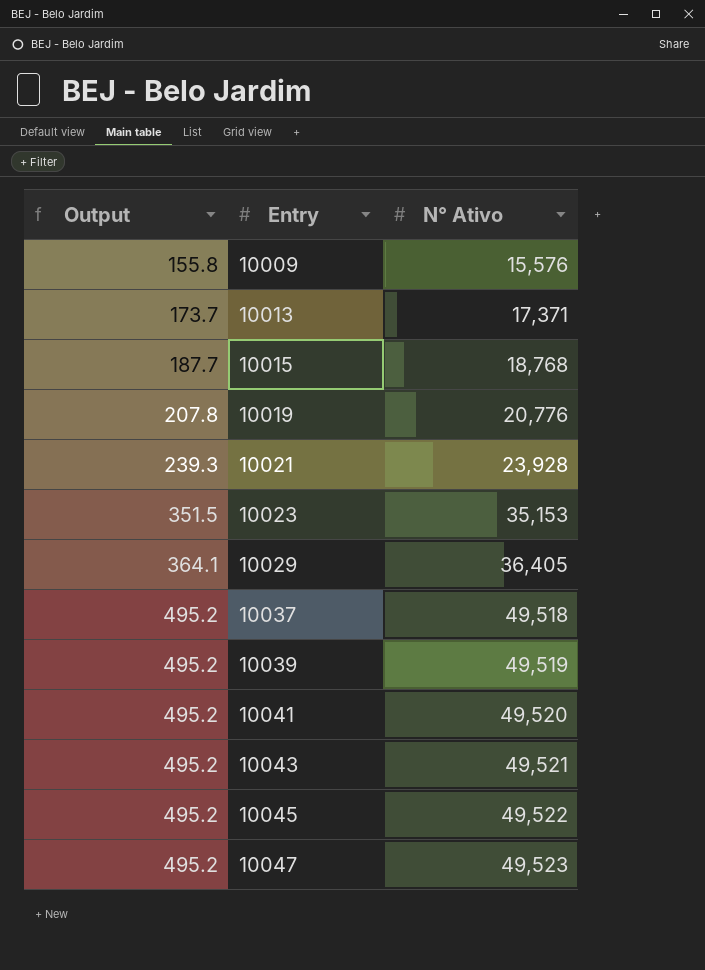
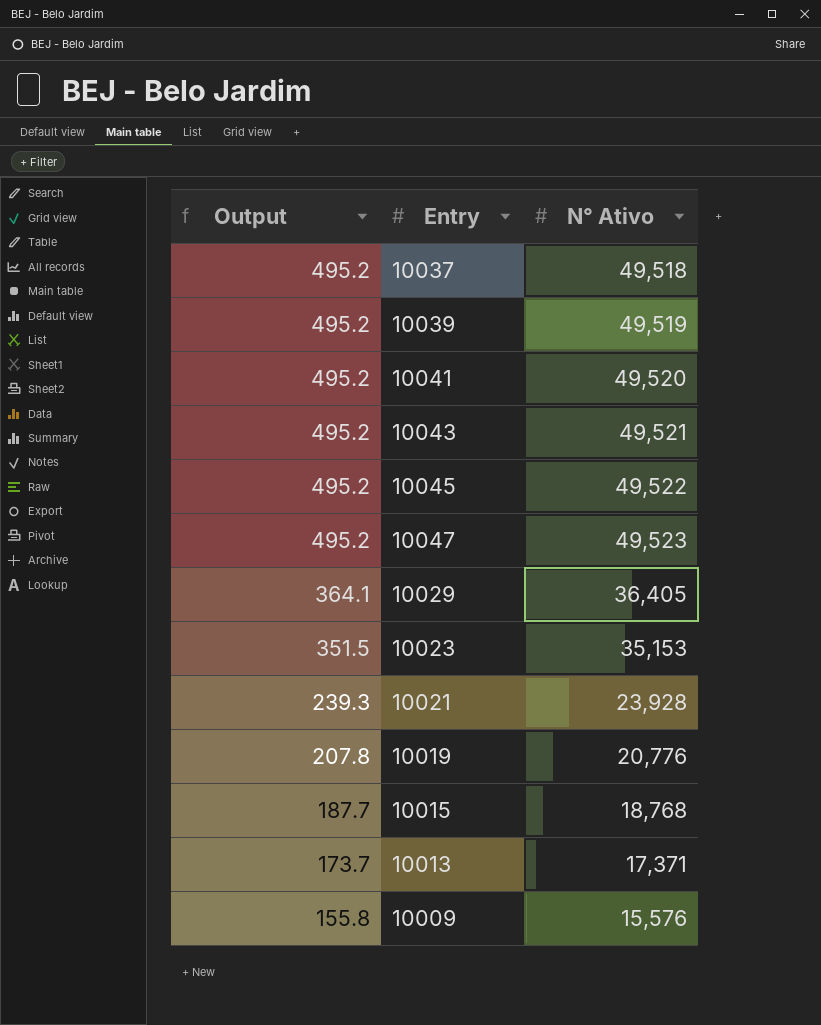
row order: Output ascending -> Output descending

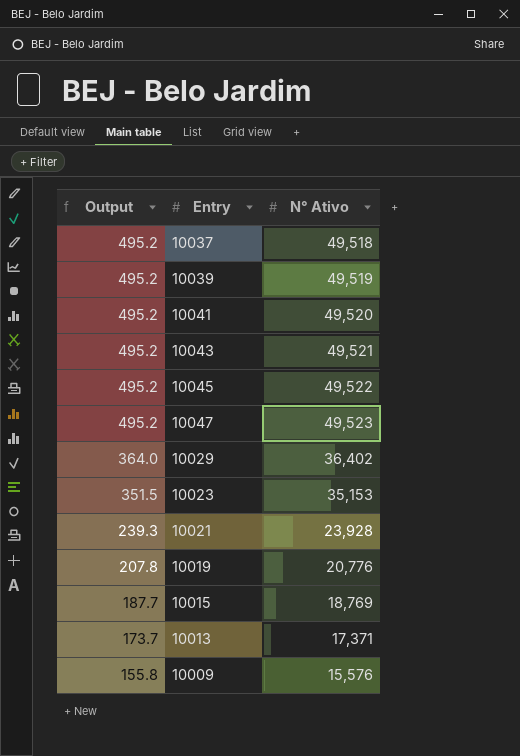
10029 | Output: 364.1 -> 364.0
10029 | N° Ativo: 36,405 -> 36,402
10015 | N° Ativo: 18,768 -> 18,769

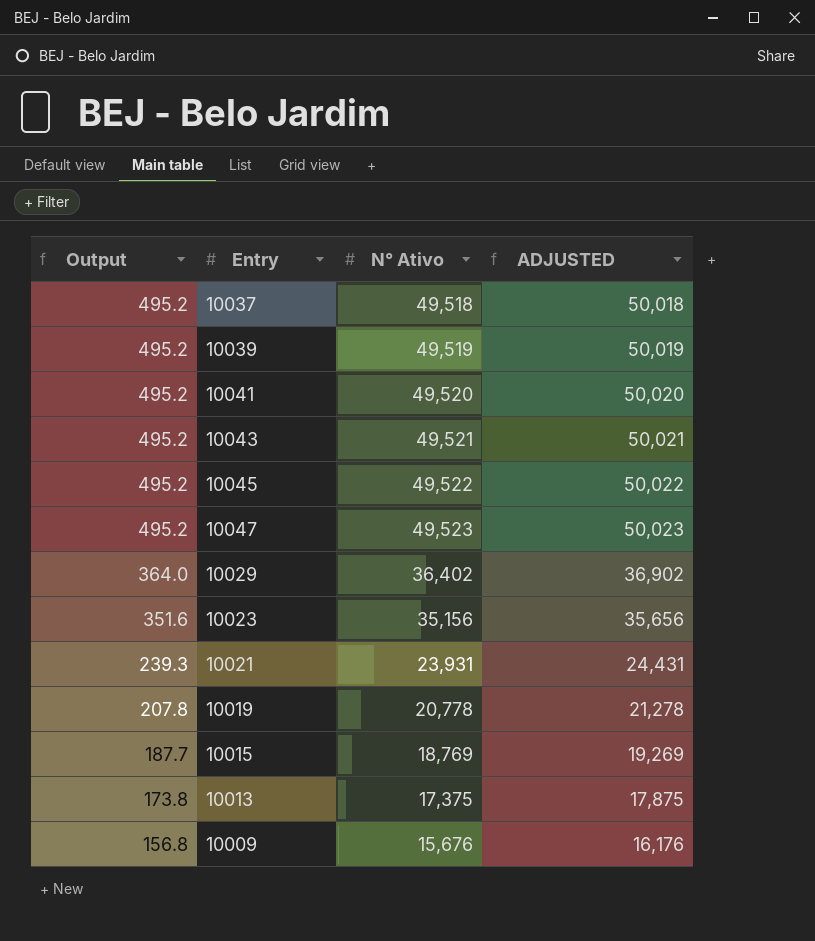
column ADJUSTED | formula: none -> [N° Ativo] + 500
10023 | Output: 351.5 -> 351.6
10023 | N° Ativo: 35,153 -> 35,156
10021 | N° Ativo: 23,928 -> 23,931
10019 | N° Ativo: 20,776 -> 20,778
10013 | Output: 173.7 -> 173.8
10013 | N° Ativo: 17,371 -> 17,375
10009 | Output: 155.8 -> 156.8
10009 | N° Ativo: 15,576 -> 15,676

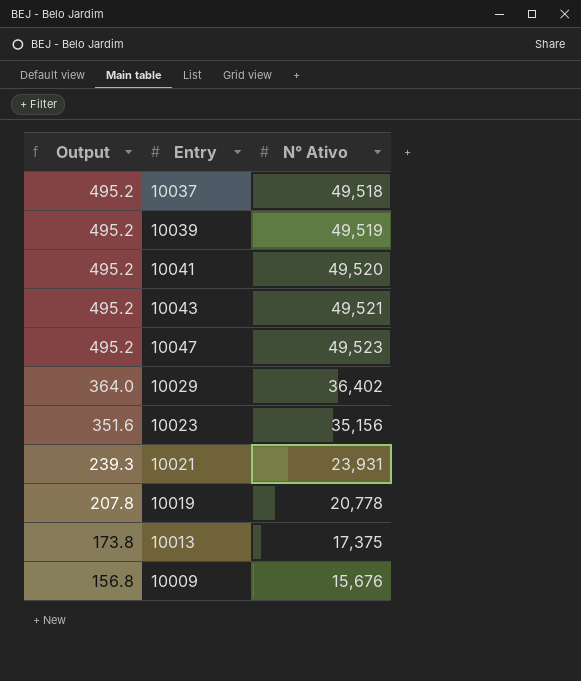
column ADJUSTED | formula: [N° Ativo] + 500 -> none
row 10045: 495.2 | 49,522 | 50,022 -> none
row 10015: 187.7 | 18,769 | 19,269 -> none

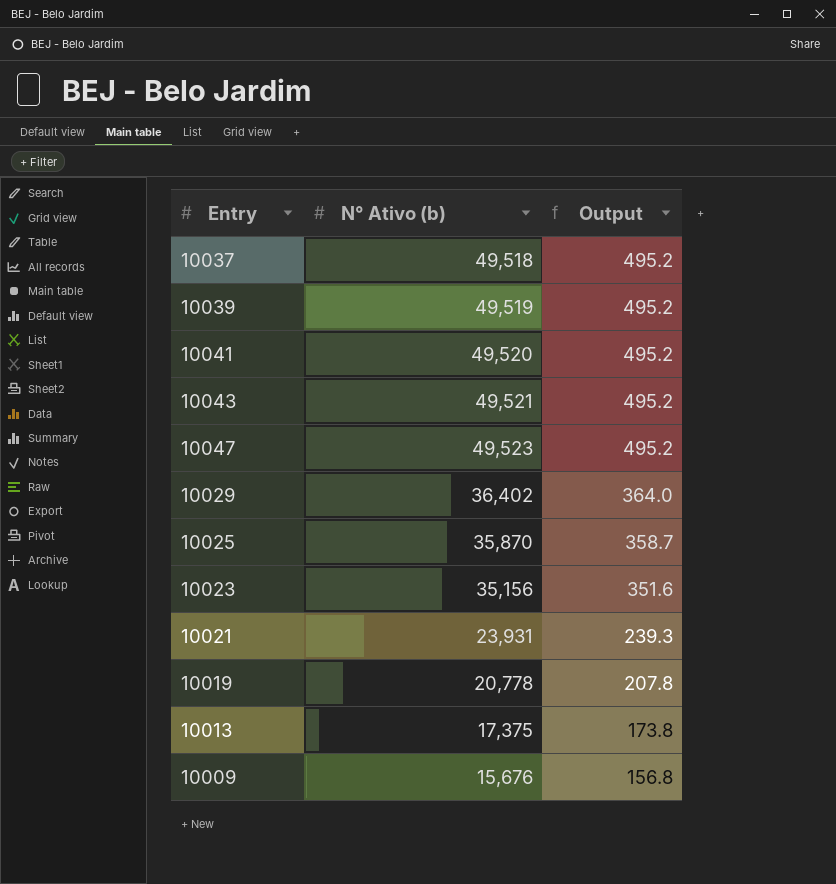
column name: N° Ativo -> N° Ativo (b)
column Output | position: 1 -> 3
row 10025: none -> 35,870 | 358.7

